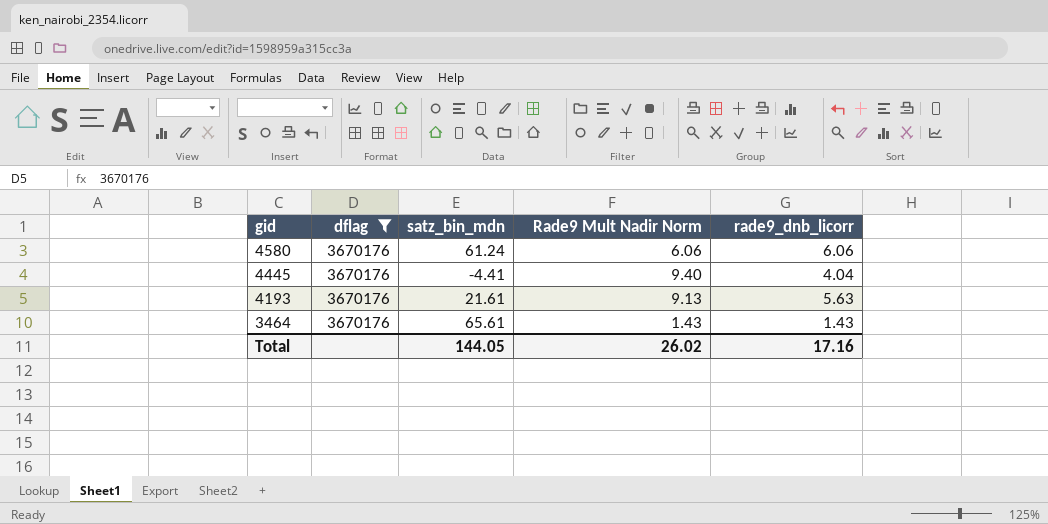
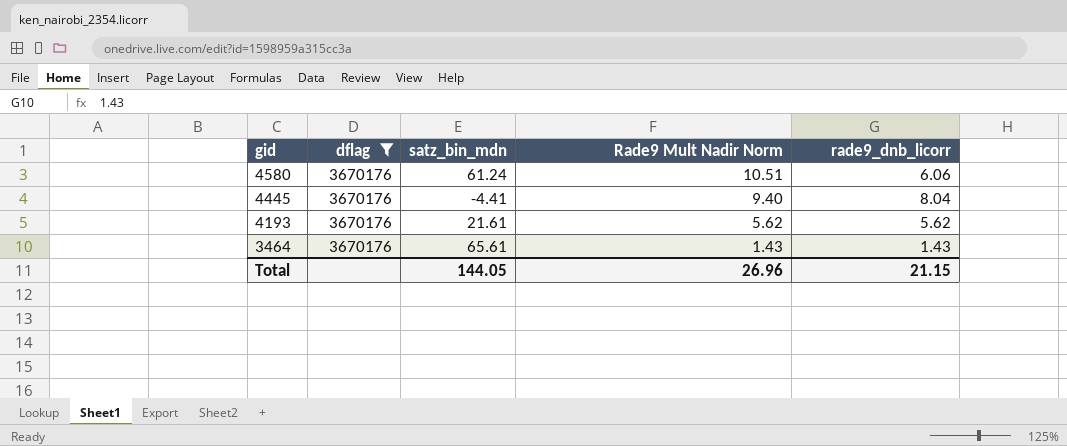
4580 | Rade9 Mult Nadir Norm: 6.06 -> 10.51
4445 | rade9_dnb_licorr: 4.04 -> 8.04
4193 | Rade9 Mult Nadir Norm: 9.13 -> 5.62
4193 | rade9_dnb_licorr: 5.63 -> 5.62
Total | Rade9 Mult Nadir Norm: 26.02 -> 26.96
Total | rade9_dnb_licorr: 17.16 -> 21.15

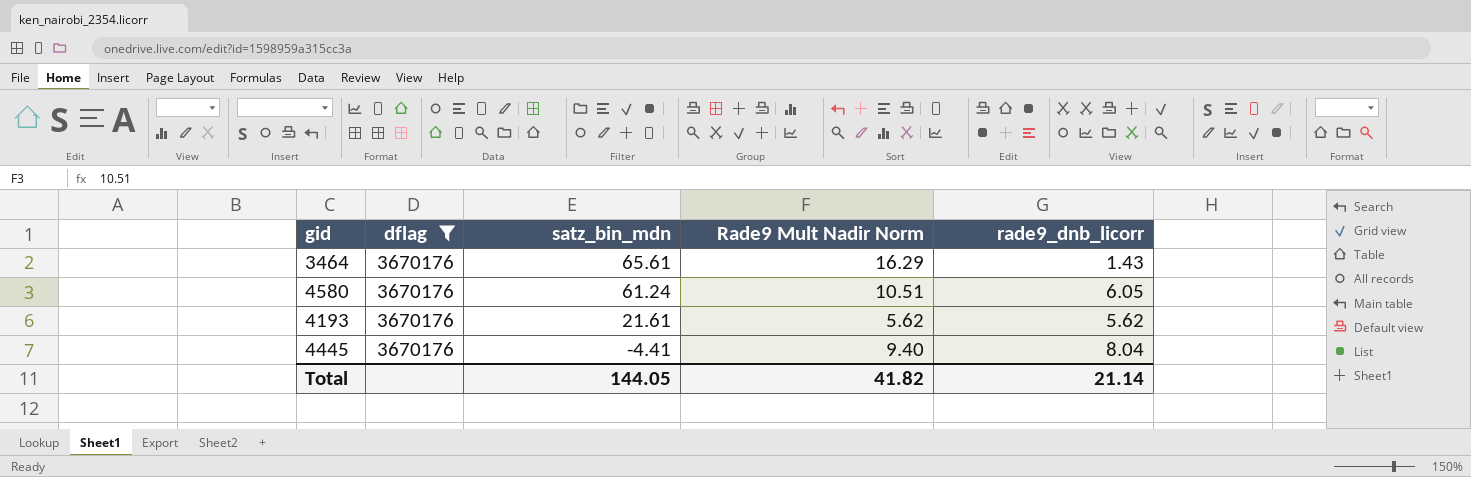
row order: gid descending -> satz_bin_mdn descending
3464 | Rade9 Mult Nadir Norm: 1.43 -> 16.29
4580 | rade9_dnb_licorr: 6.06 -> 6.05
Total | Rade9 Mult Nadir Norm: 26.96 -> 41.82
Total | rade9_dnb_licorr: 21.15 -> 21.14

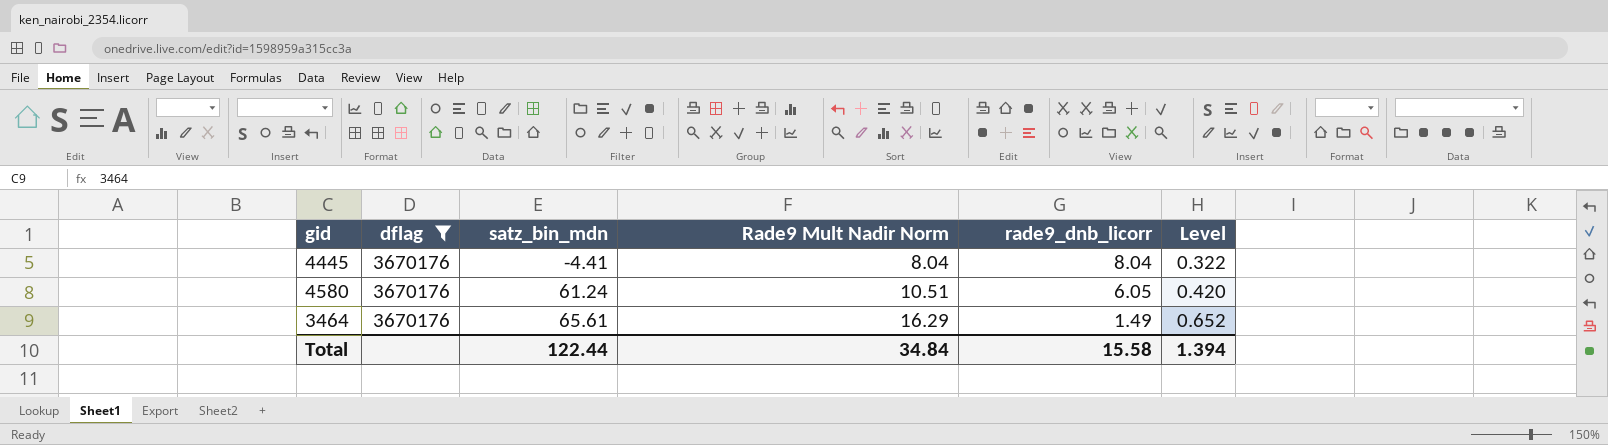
row order: satz_bin_mdn descending -> satz_bin_mdn ascending
column Level | formula: none -> [Rade9 Mult Nadir Norm] * 0.04
row 4193: 3670176 | 21.61 | 5.62 | 5.62 -> none
4445 | Rade9 Mult Nadir Norm: 9.40 -> 8.04
3464 | rade9_dnb_licorr: 1.43 -> 1.49
Total | satz_bin_mdn: 144.05 -> 122.44
Total | Rade9 Mult Nadir Norm: 41.82 -> 34.84
Total | rade9_dnb_licorr: 21.14 -> 15.58

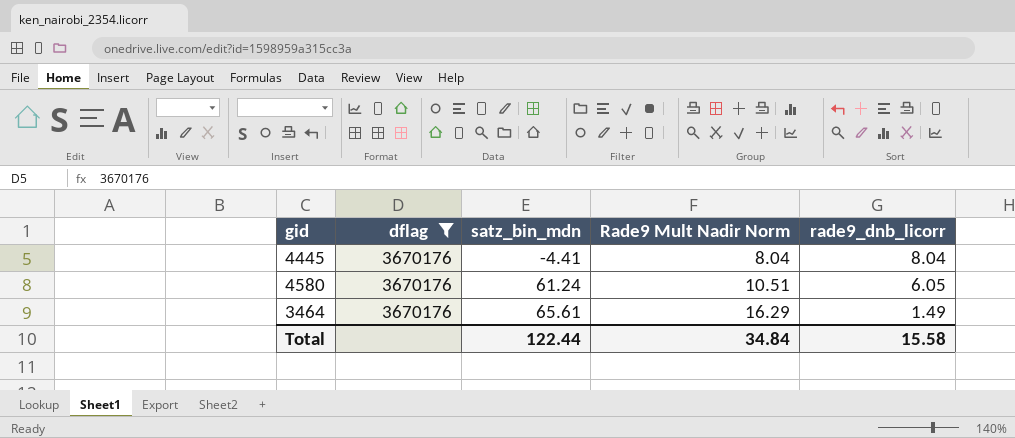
column Level | formula: [Rade9 Mult Nadir Norm] * 0.04 -> none

